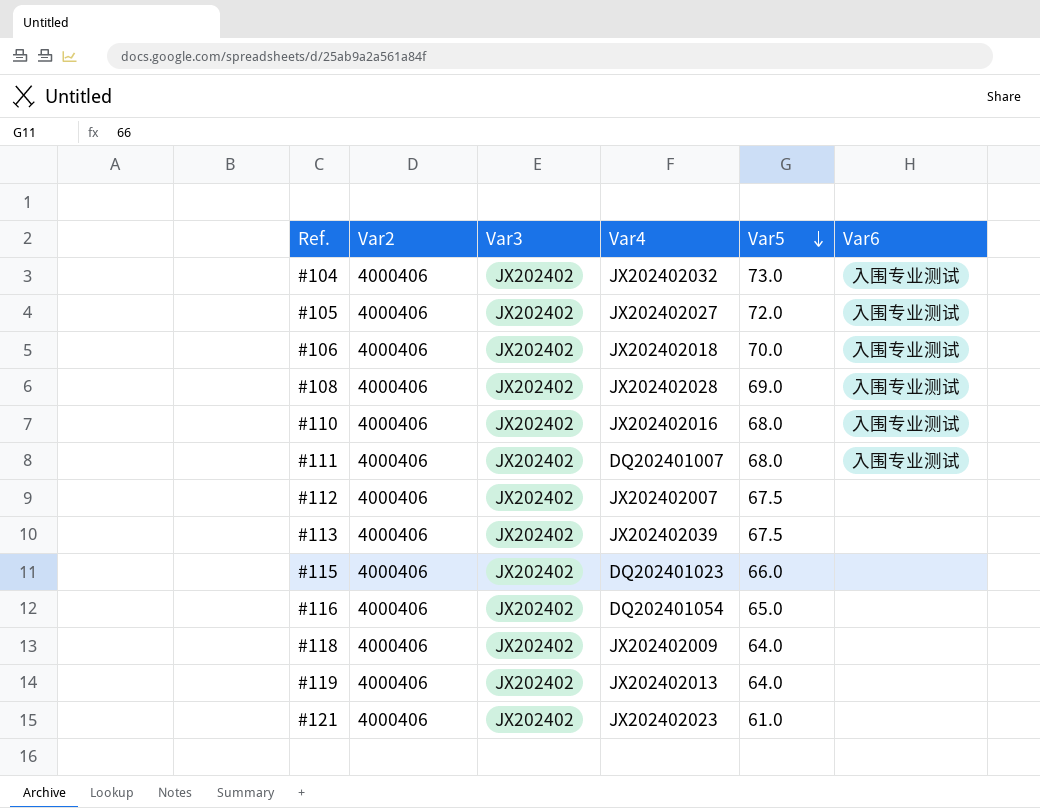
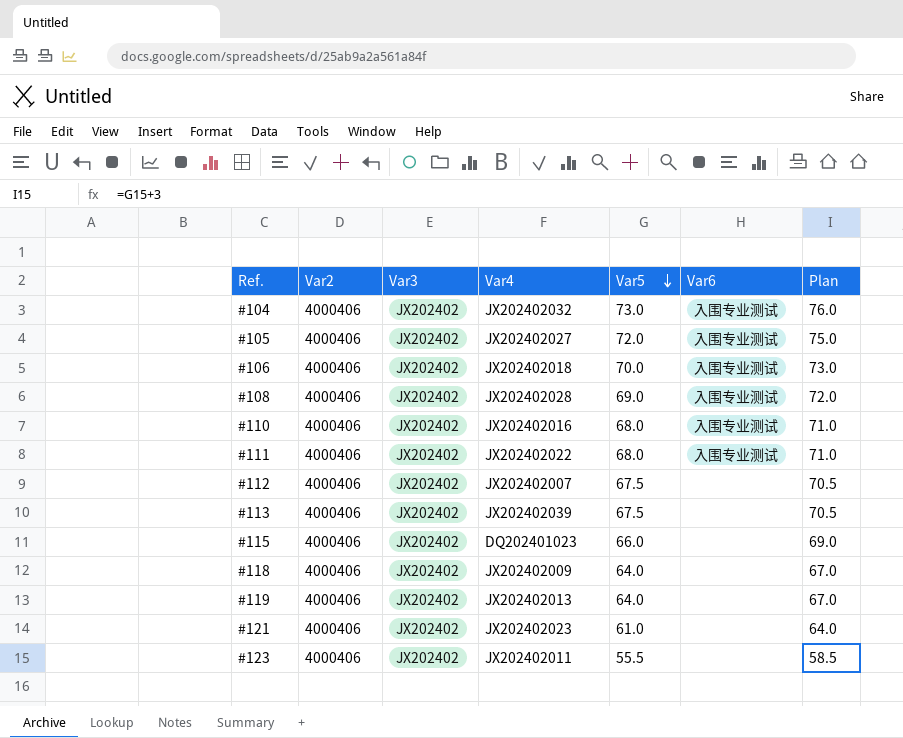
column Plan | formula: none -> [Var5] + 3
row #116: 4000406 | JX202402 | DQ202401054 | 65.0 | none -> none
#111 | Var4: DQ202401007 -> JX202402022
row #123: none -> 4000406 | JX202402 | JX202402011 | 55.5 | none | 58.5

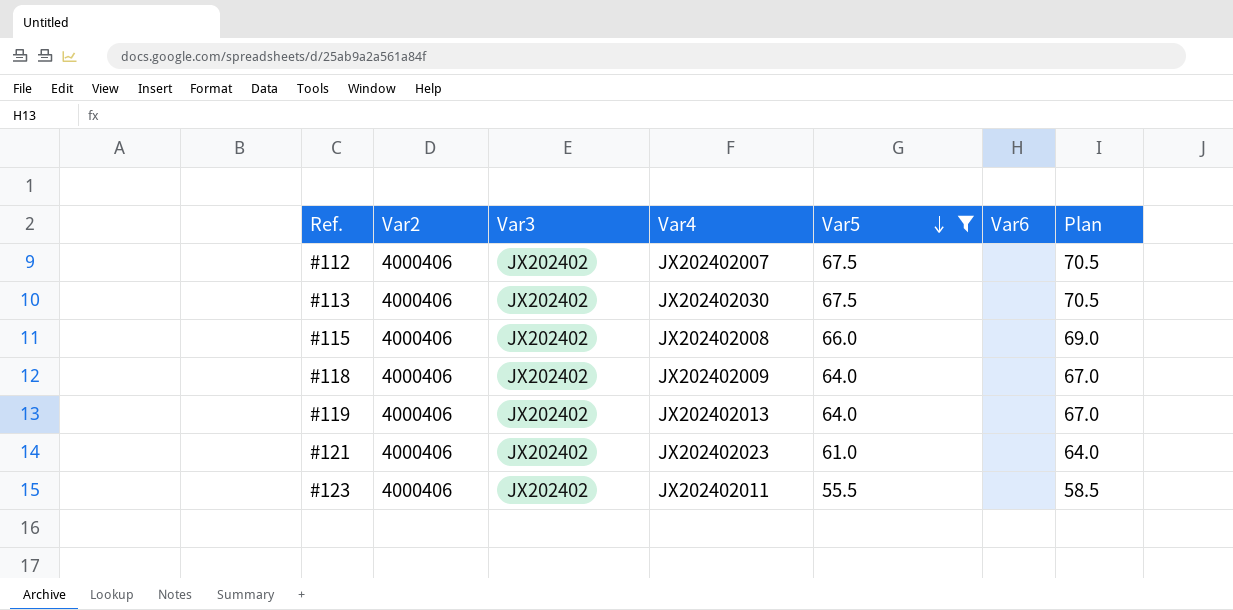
filter: none -> Var5 <= 67.5
#113 | Var4: JX202402039 -> JX202402030
#115 | Var4: DQ202401023 -> JX202402008

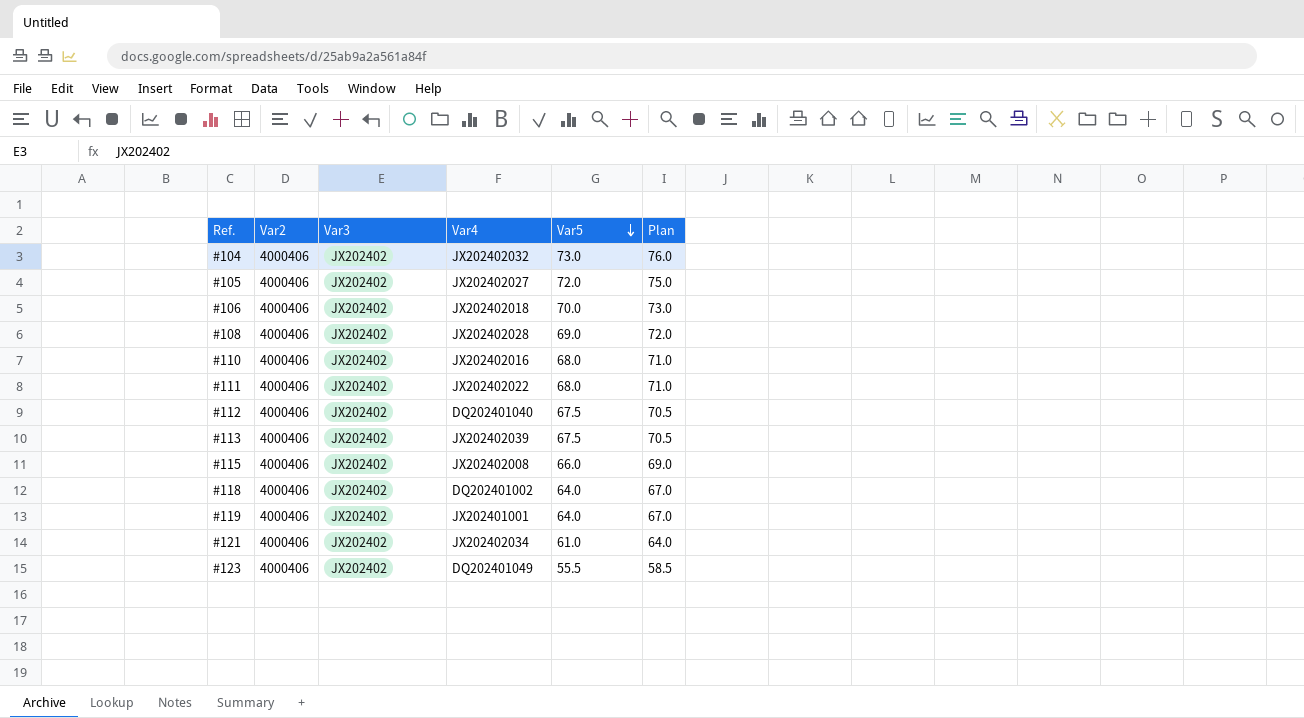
filter: Var5 <= 67.5 -> none
column Var6 | position: 6 -> none
#112 | Var4: JX202402007 -> DQ202401040
#113 | Var4: JX202402030 -> JX202402039
#118 | Var4: JX202402009 -> DQ202401002
#119 | Var4: JX202402013 -> JX202401001
#121 | Var4: JX202402023 -> JX202402034
#123 | Var4: JX202402011 -> DQ202401049

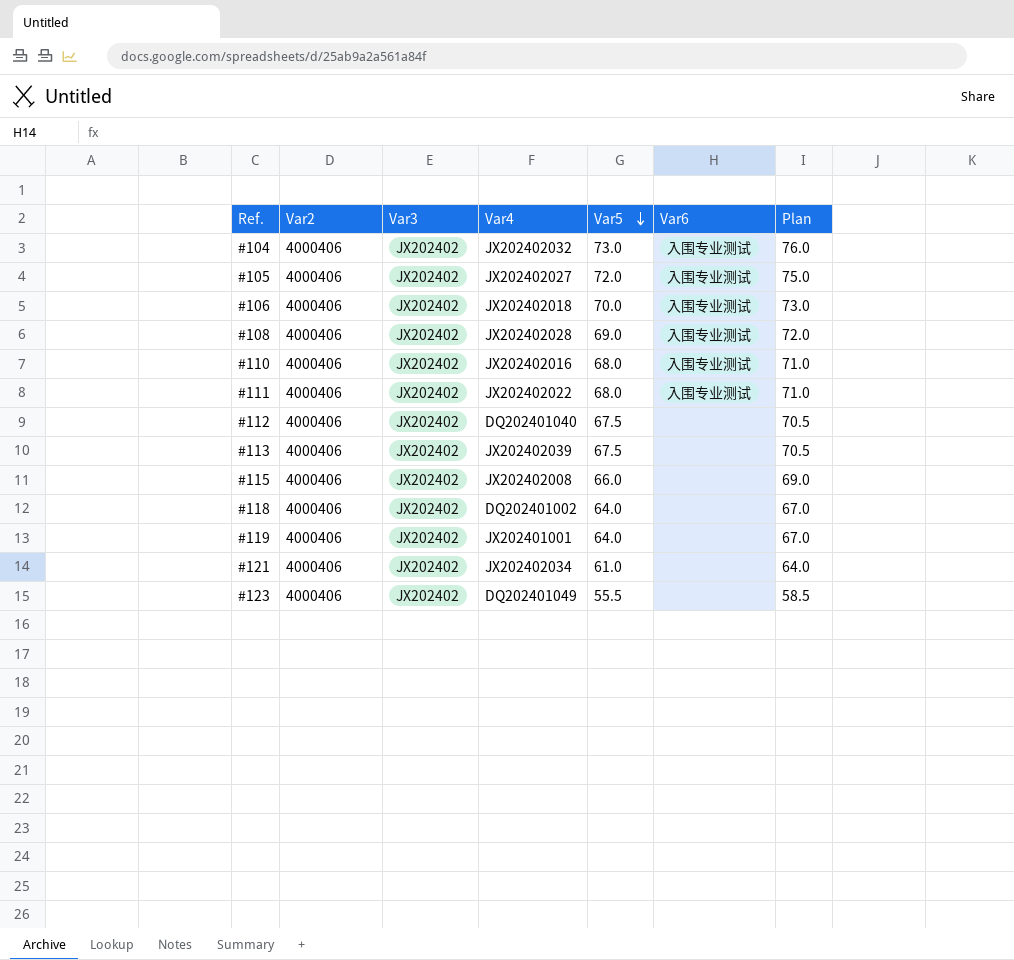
column Var6 | position: none -> 6

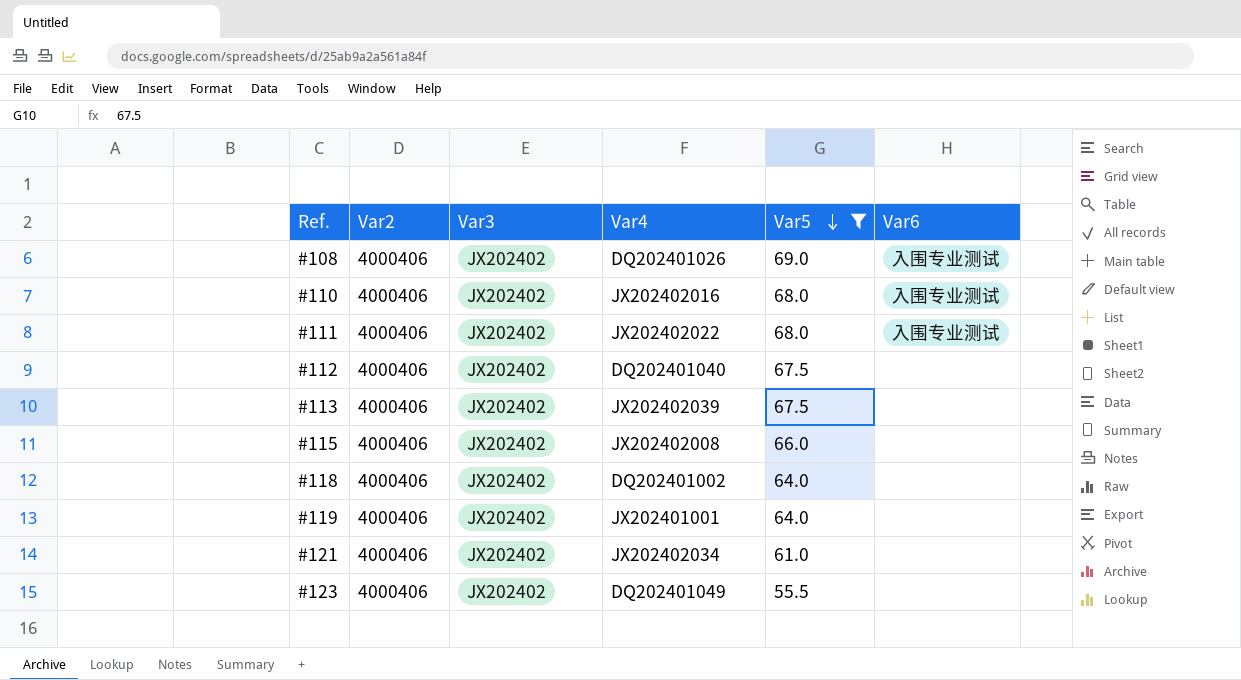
filter: none -> Var5 <= 69.0
column Plan | formula: [Var5] + 3 -> none
#108 | Var4: JX202402028 -> DQ202401026

